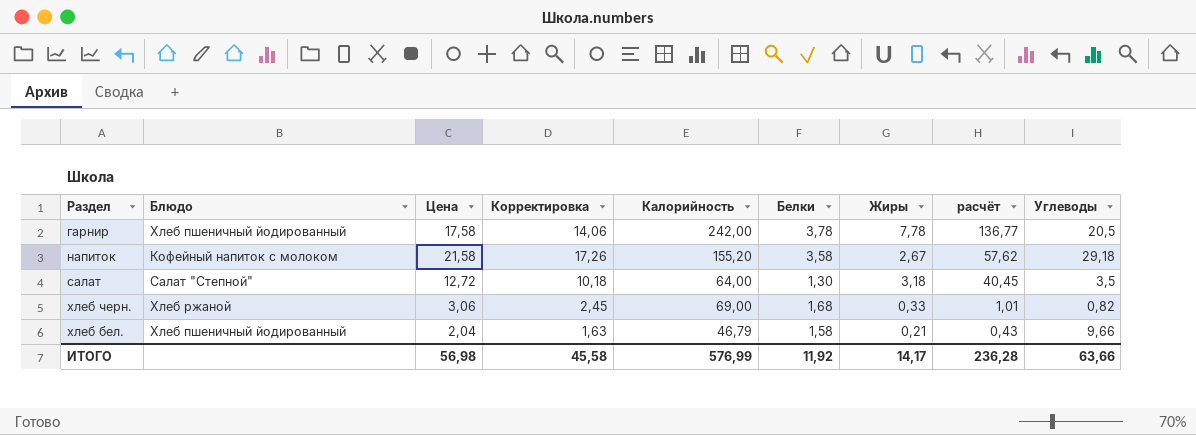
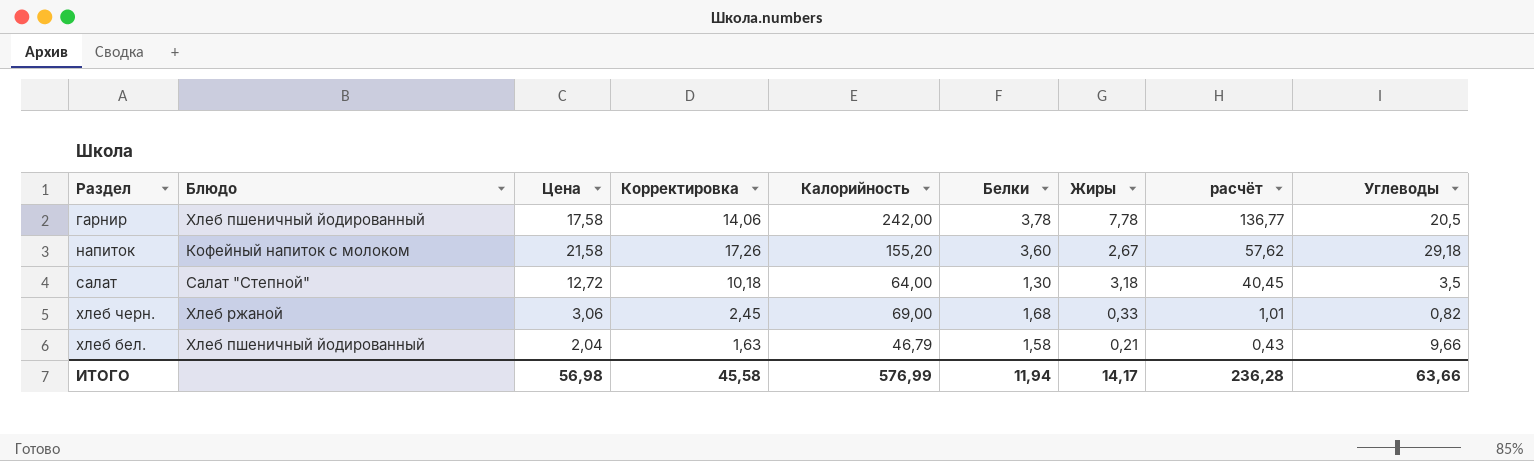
напиток | Белки: 3,58 -> 3,60
ИТОГО | Белки: 11,92 -> 11,94

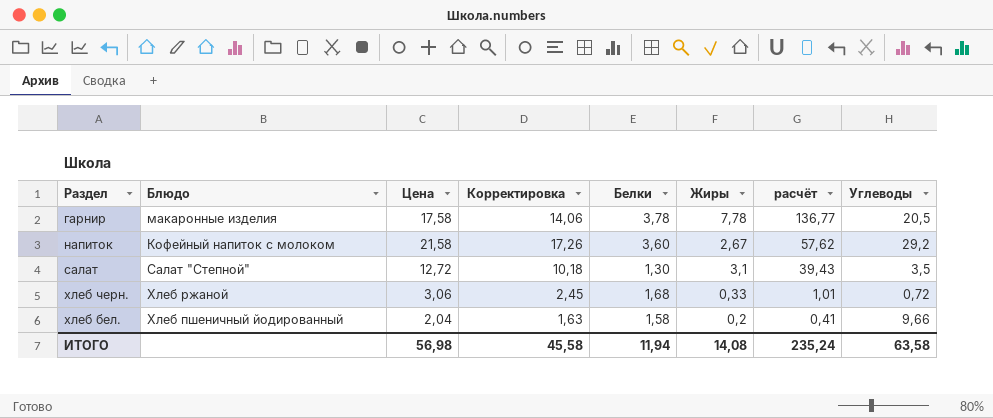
column Калорийность | position: 5 -> none
гарнир | Блюдо: Хлеб пшеничный йодированный -> макаронные изделия
напиток | Углеводы: 29,18 -> 29,2
салат | Жиры: 3,18 -> 3,1
салат | расчёт: 40,45 -> 39,43
хлеб черн. | Углеводы: 0,82 -> 0,72
хлеб бел. | Жиры: 0,21 -> 0,2
хлеб бел. | расчёт: 0,43 -> 0,41
ИТОГО | Жиры: 14,17 -> 14,08
ИТОГО | расчёт: 236,28 -> 235,24
ИТОГО | Углеводы: 63,66 -> 63,58

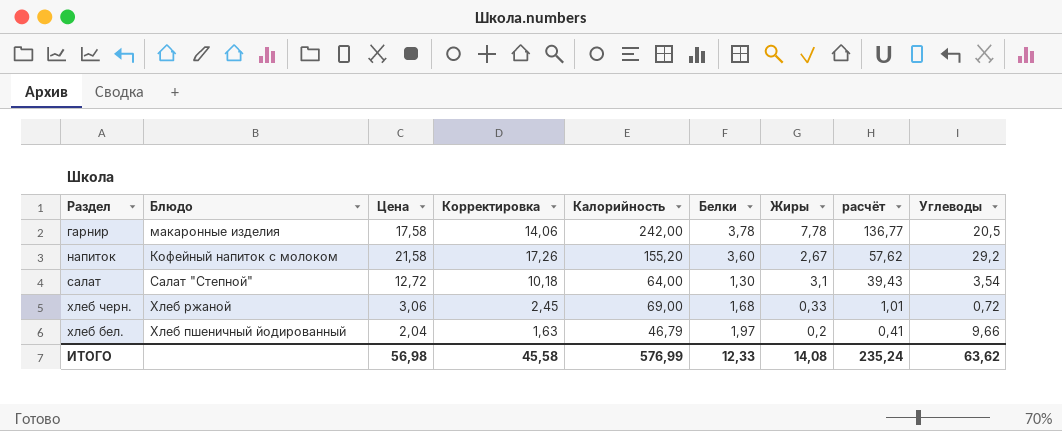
column Калорийность | position: none -> 5
салат | Углеводы: 3,5 -> 3,54
хлеб бел. | Белки: 1,58 -> 1,97
ИТОГО | Белки: 11,94 -> 12,33
ИТОГО | Углеводы: 63,58 -> 63,62

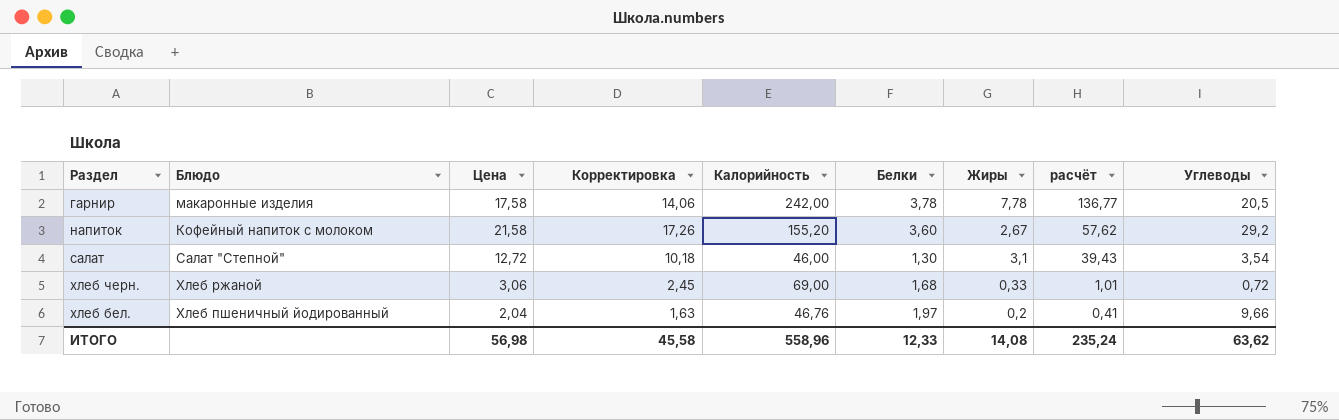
салат | Калорийность: 64,00 -> 46,00
хлеб бел. | Калорийность: 46,79 -> 46,76
ИТОГО | Калорийность: 576,99 -> 558,96

